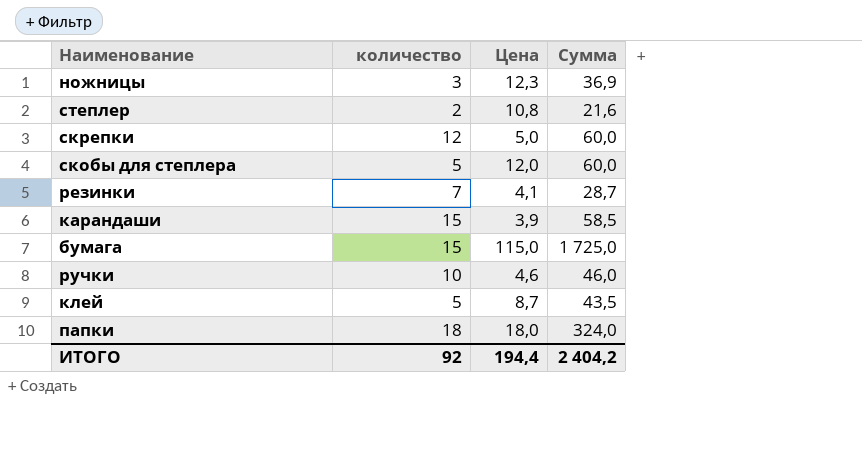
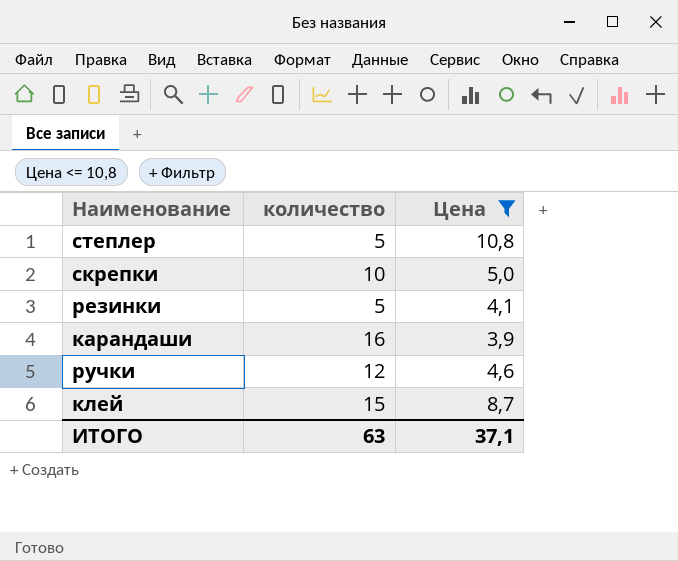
filter: none -> Цена <= 10,8
column Сумма | formula: [количество] * [Цена] -> none
степлер | количество: 2 -> 5
скрепки | количество: 12 -> 10
резинки | количество: 7 -> 5
карандаши | количество: 15 -> 16
ручки | количество: 10 -> 12
клей | количество: 5 -> 15
ИТОГО | количество: 92 -> 63
ИТОГО | Цена: 194,4 -> 37,1

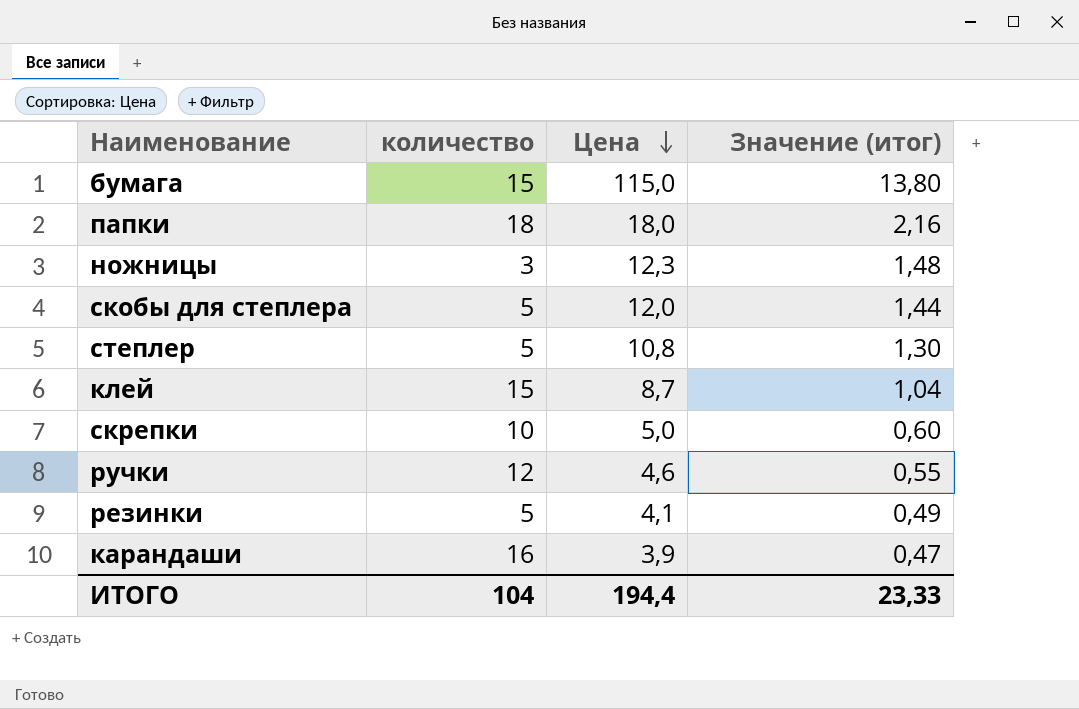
filter: Цена <= 10,8 -> none
row order: none -> Цена descending
column Значение (итог) | formula: none -> [Цена] * 0,12
ИТОГО | количество: 63 -> 104
ИТОГО | Цена: 37,1 -> 194,4

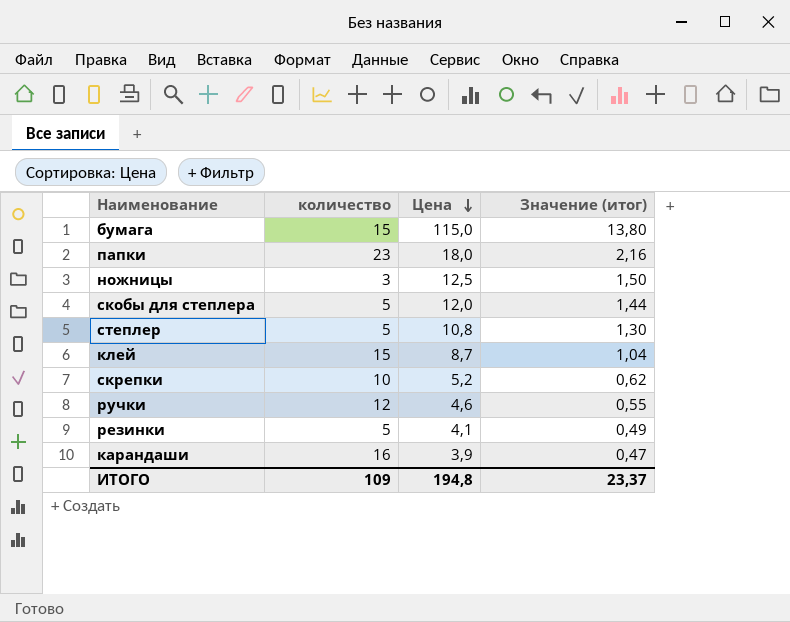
папки | количество: 18 -> 23
ножницы | Цена: 12,3 -> 12,5
ножницы | Значение (итог): 1,48 -> 1,50
скрепки | Цена: 5,0 -> 5,2
скрепки | Значение (итог): 0,60 -> 0,62
ИТОГО | количество: 104 -> 109
ИТОГО | Цена: 194,4 -> 194,8
ИТОГО | Значение (итог): 23,33 -> 23,37

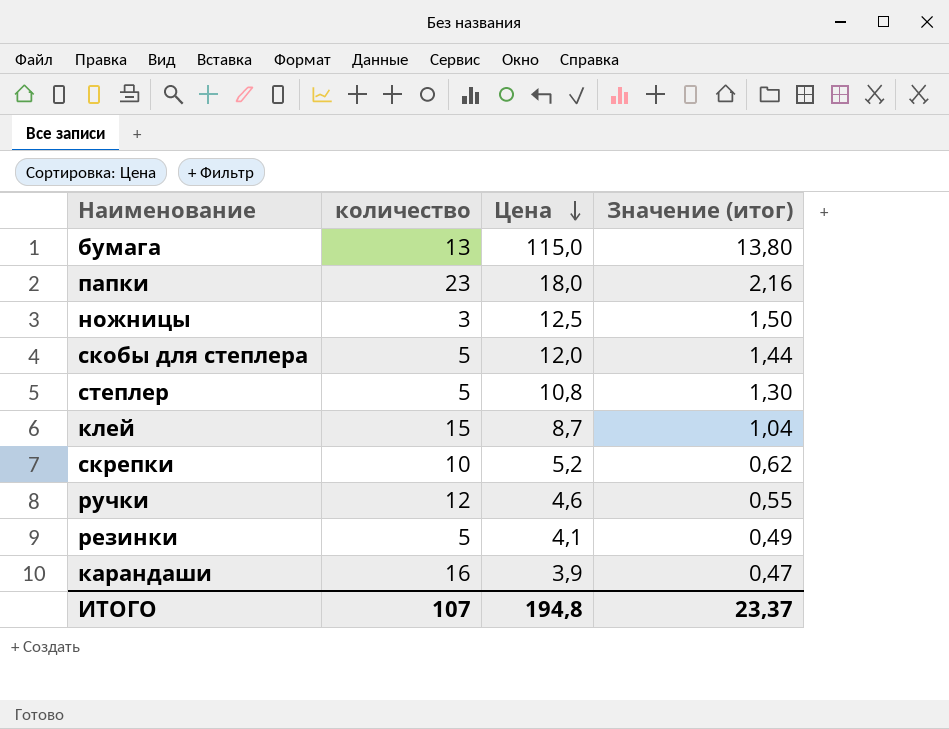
бумага | количество: 15 -> 13
ИТОГО | количество: 109 -> 107

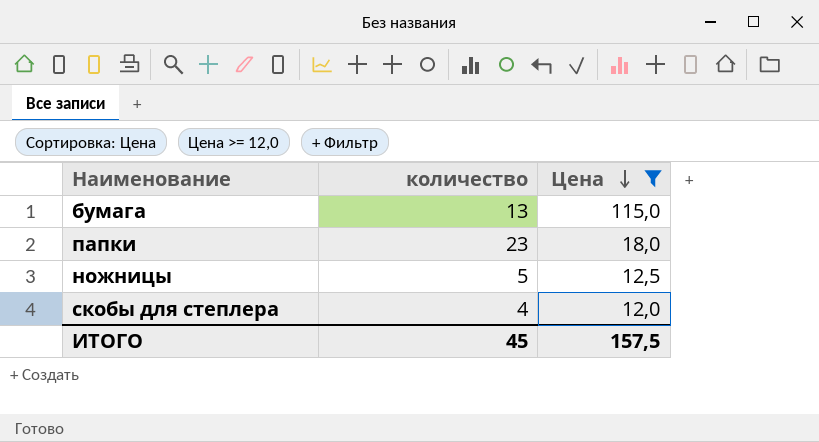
filter: none -> Цена >= 12,0
column Значение (итог) | formula: [Цена] * 0,12 -> none
ножницы | количество: 3 -> 5
скобы для степлера | количество: 5 -> 4
ИТОГО | количество: 107 -> 45
ИТОГО | Цена: 194,8 -> 157,5

